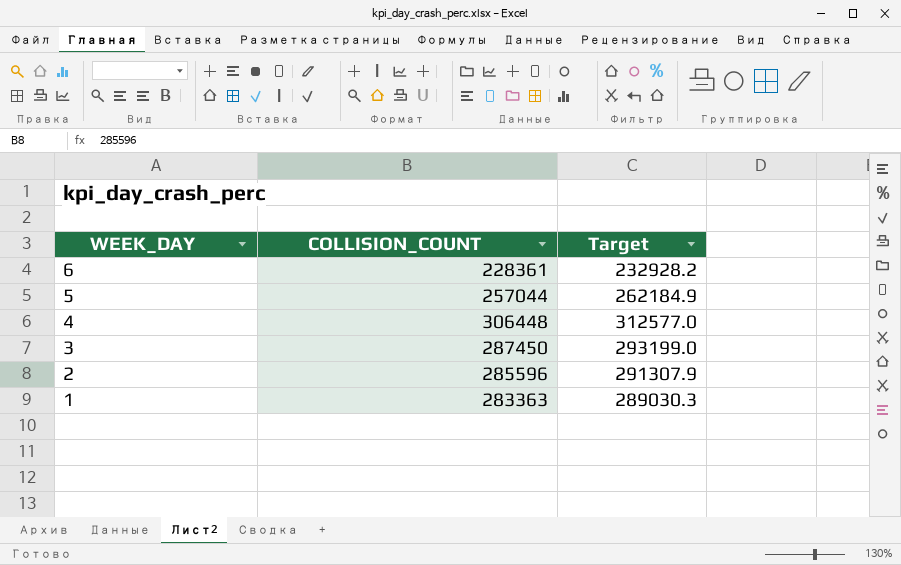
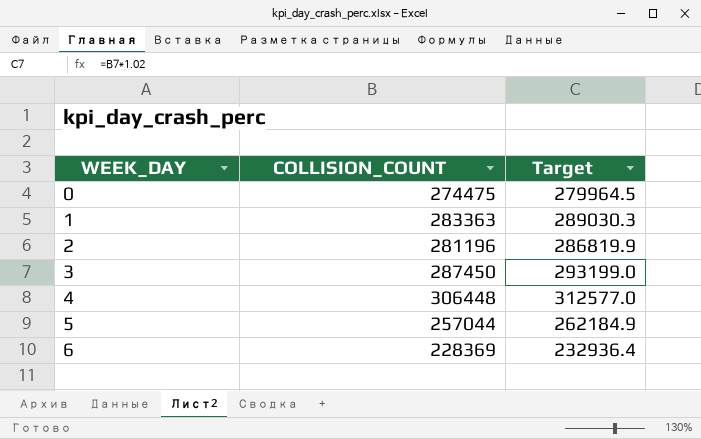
row order: WEEK_DAY descending -> WEEK_DAY ascending
row 0: none -> 274475 | 279964.5
2 | COLLISION_COUNT: 285596 -> 281196
2 | Target: 291307.9 -> 286819.9
6 | COLLISION_COUNT: 228361 -> 228369
6 | Target: 232928.2 -> 232936.4

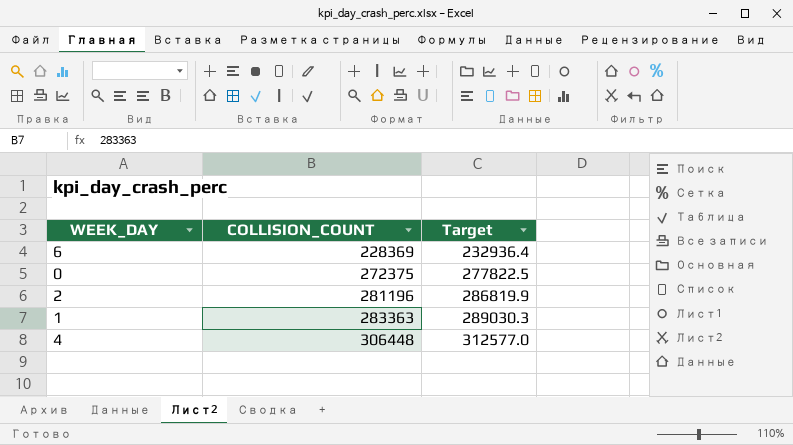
row order: WEEK_DAY ascending -> COLLISION_COUNT ascending
row 3: 287450 | 293199.0 -> none
row 5: 257044 | 262184.9 -> none
0 | COLLISION_COUNT: 274475 -> 272375
0 | Target: 279964.5 -> 277822.5

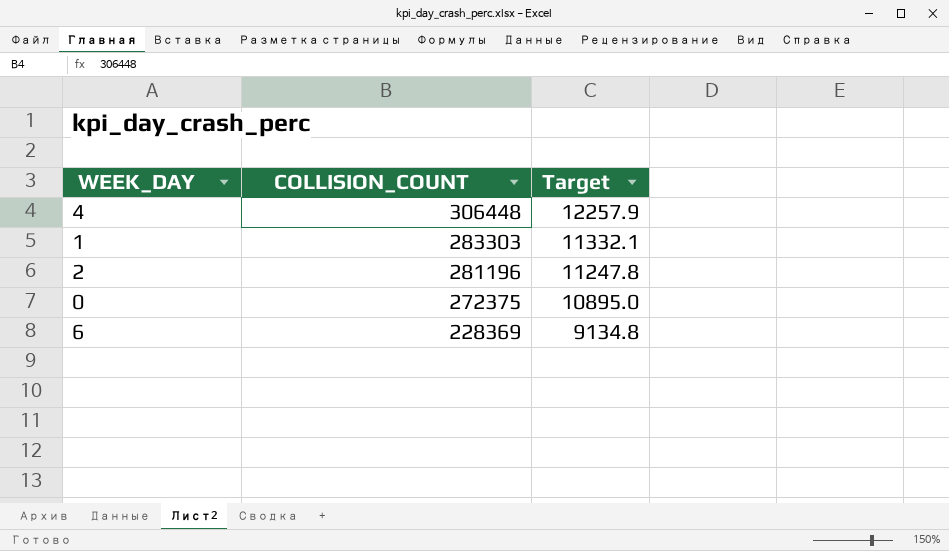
row order: COLLISION_COUNT ascending -> COLLISION_COUNT descending
column Target | formula: [COLLISION_COUNT] * 1.02 -> [COLLISION_COUNT] * 0.04
1 | COLLISION_COUNT: 283363 -> 283303

